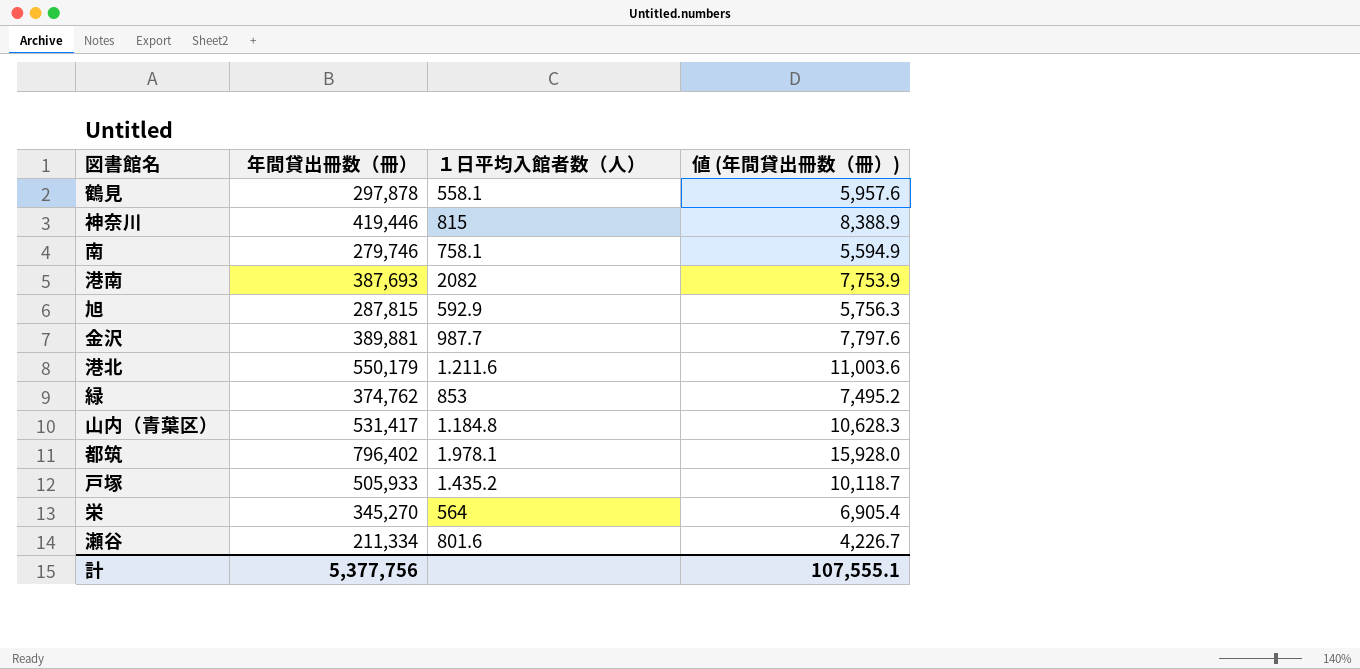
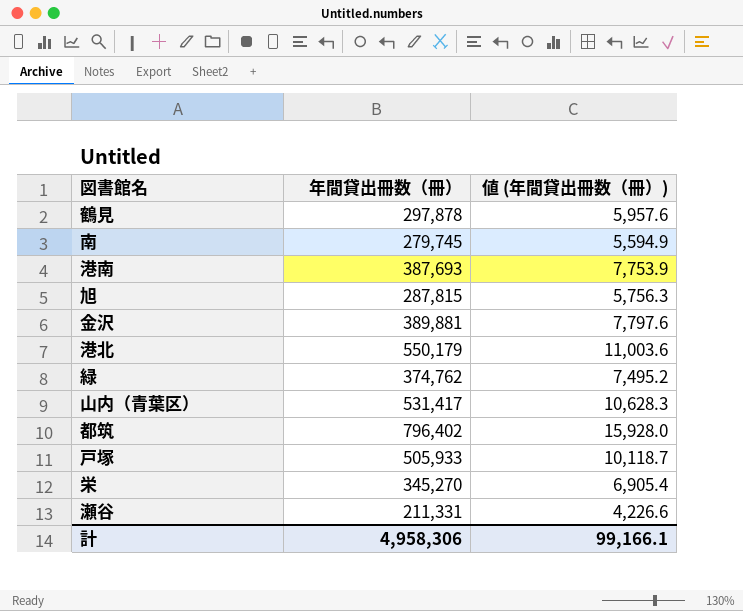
column １日平均入館者数（人） | position: 3 -> none
row 神奈川: 419,446 | 815 | 8,388.9 -> none
南 | 年間貸出冊数（冊）: 279,746 -> 279,745
瀬谷 | 年間貸出冊数（冊）: 211,334 -> 211,331
瀬谷 | 値 (年間貸出冊数（冊）): 4,226.7 -> 4,226.6
計 | 年間貸出冊数（冊）: 5,377,756 -> 4,958,306
計 | 値 (年間貸出冊数（冊）): 107,555.1 -> 99,166.1

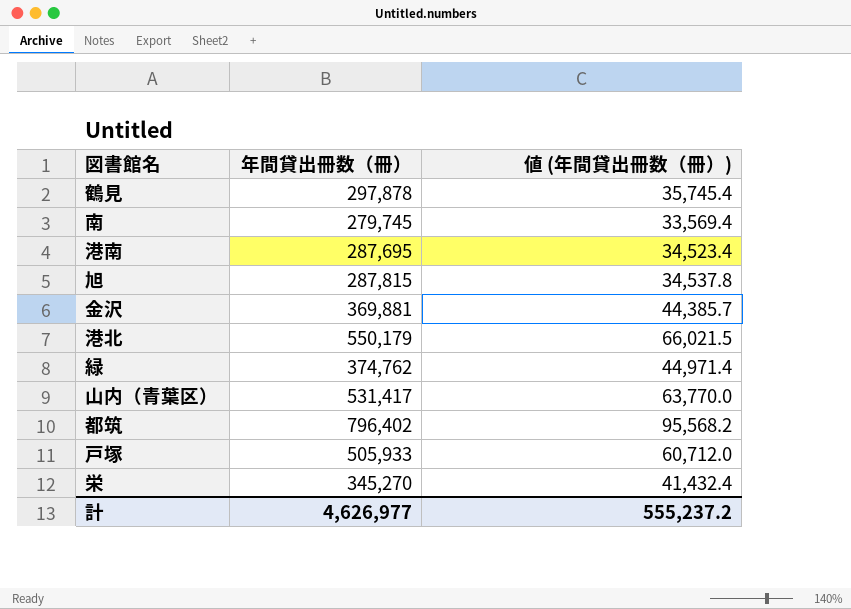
column 値 (年間貸出冊数（冊）) | formula: [年間貸出冊数（冊）] * 0.02 -> [年間貸出冊数（冊）] * 0.12
row 瀬谷: 211,331 | 4,226.6 -> none
港南 | 年間貸出冊数（冊）: 387,693 -> 287,695
金沢 | 年間貸出冊数（冊）: 389,881 -> 369,881
計 | 年間貸出冊数（冊）: 4,958,306 -> 4,626,977
計 | 値 (年間貸出冊数（冊）): 99,166.1 -> 555,237.2

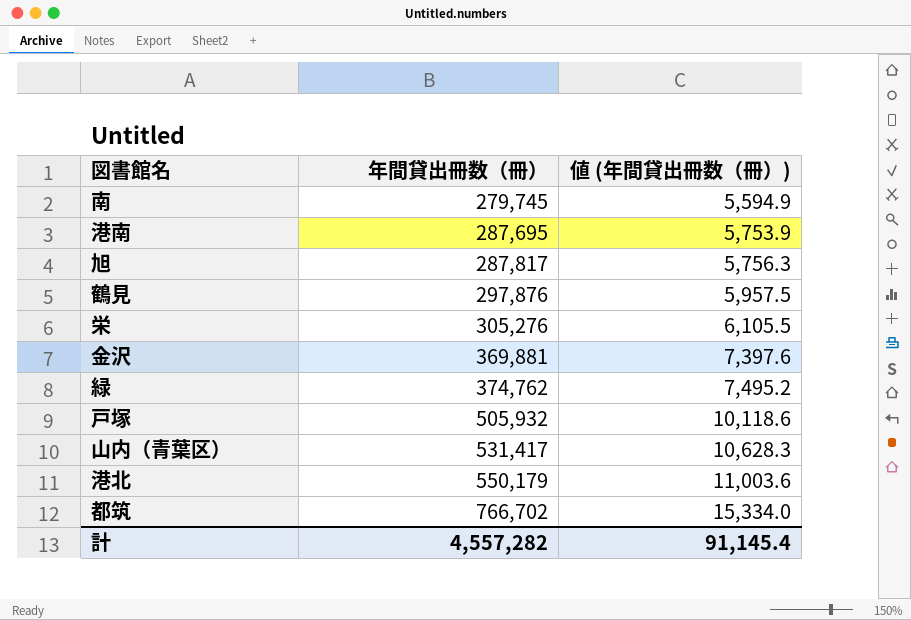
row order: none -> 年間貸出冊数（冊） ascending
column 値 (年間貸出冊数（冊）) | formula: [年間貸出冊数（冊）] * 0.12 -> [年間貸出冊数（冊）] * 0.02
旭 | 年間貸出冊数（冊）: 287,815 -> 287,817
鶴見 | 年間貸出冊数（冊）: 297,878 -> 297,876
栄 | 年間貸出冊数（冊）: 345,270 -> 305,276
戸塚 | 年間貸出冊数（冊）: 505,933 -> 505,932
都筑 | 年間貸出冊数（冊）: 796,402 -> 766,702
計 | 年間貸出冊数（冊）: 4,626,977 -> 4,557,282
計 | 値 (年間貸出冊数（冊）): 555,237.2 -> 91,145.4

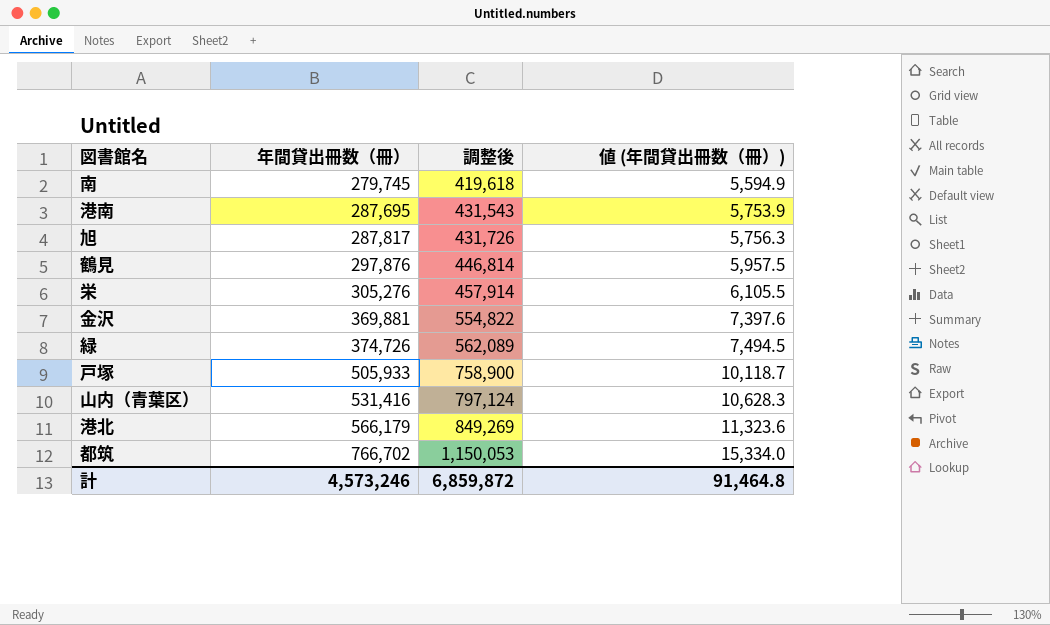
column 調整後 | formula: none -> [年間貸出冊数（冊）] * 1.5
緑 | 年間貸出冊数（冊）: 374,762 -> 374,726
緑 | 値 (年間貸出冊数（冊）): 7,495.2 -> 7,494.5
戸塚 | 年間貸出冊数（冊）: 505,932 -> 505,933
戸塚 | 値 (年間貸出冊数（冊）): 10,118.6 -> 10,118.7
山内（青葉区） | 年間貸出冊数（冊）: 531,417 -> 531,416
港北 | 年間貸出冊数（冊）: 550,179 -> 566,179
港北 | 値 (年間貸出冊数（冊）): 11,003.6 -> 11,323.6
計 | 年間貸出冊数（冊）: 4,557,282 -> 4,573,246
計 | 値 (年間貸出冊数（冊）): 91,145.4 -> 91,464.8

